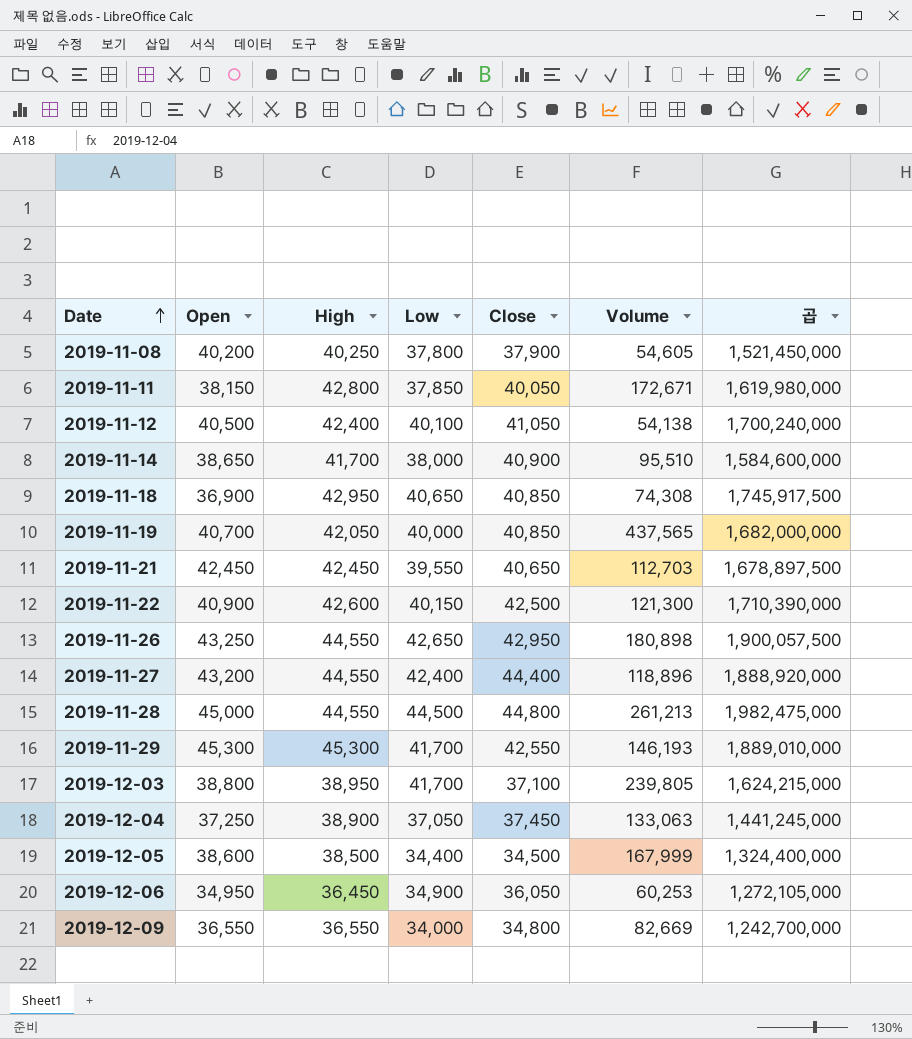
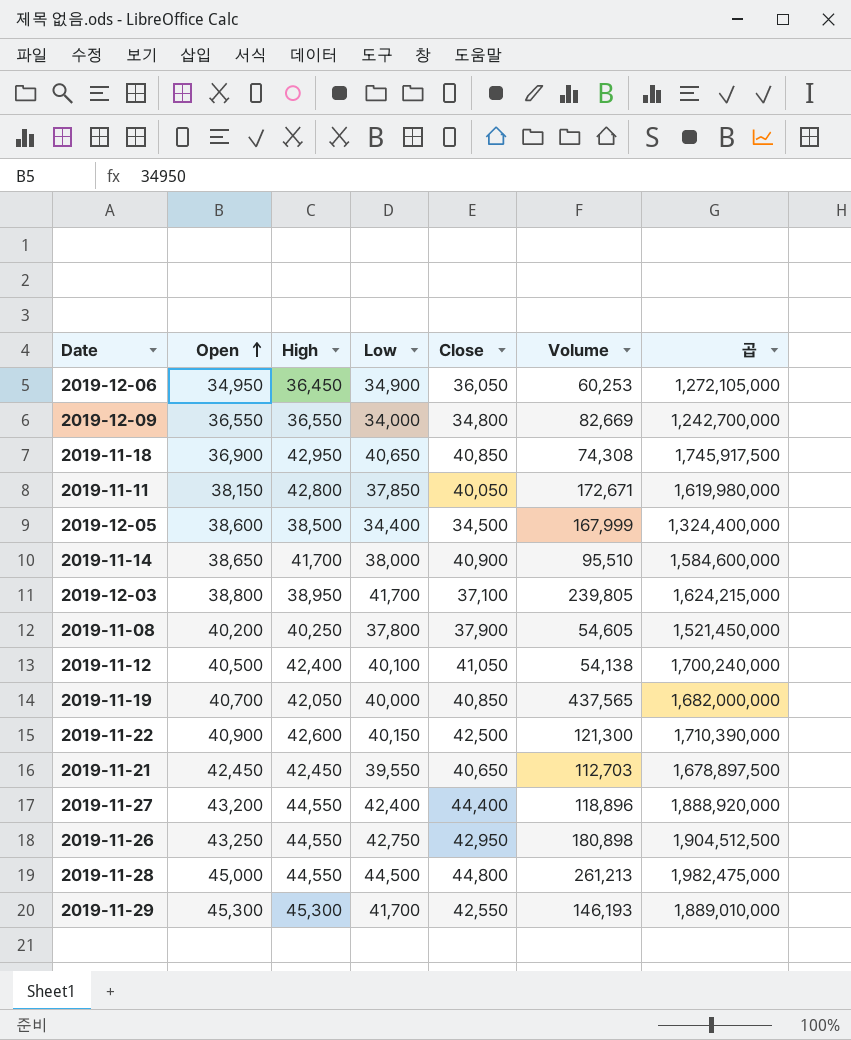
row order: Date ascending -> Open ascending
row 2019-12-04: 37,250 | 38,900 | 37,050 | 37,450 | 133,063 | 1,441,245,000 -> none
2019-11-26 | Low: 42,650 -> 42,750
2019-11-26 | 곱: 1,900,057,500 -> 1,904,512,500

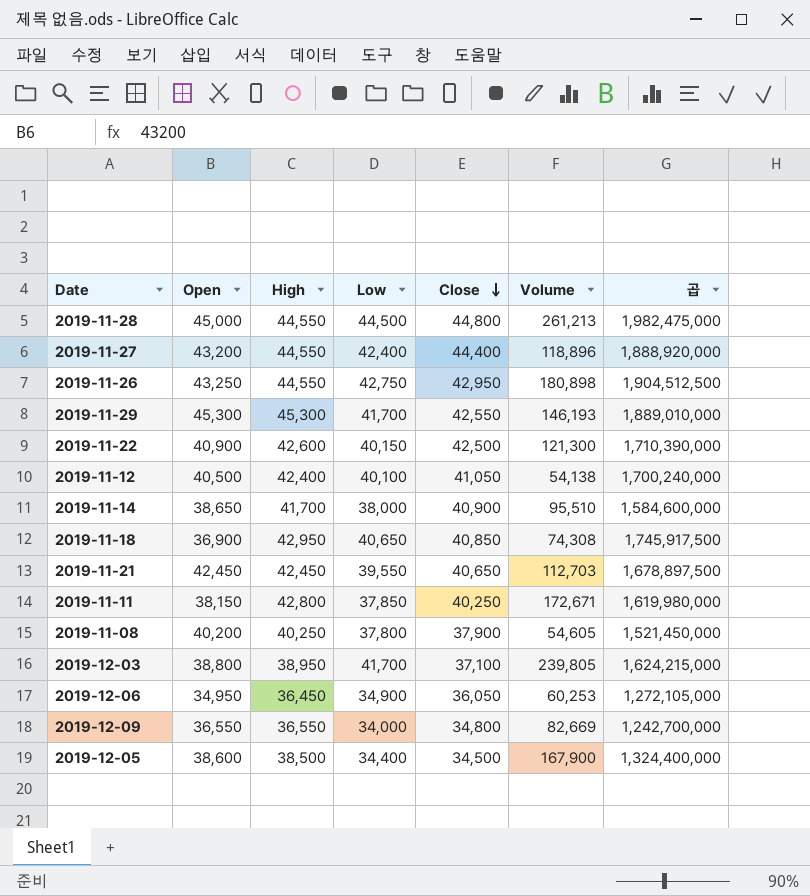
row order: Open ascending -> Close descending
row 2019-11-19: 40,700 | 42,050 | 40,000 | 40,850 | 437,565 | 1,682,000,000 -> none
2019-11-11 | Close: 40,050 -> 40,250
2019-12-05 | Volume: 167,999 -> 167,900

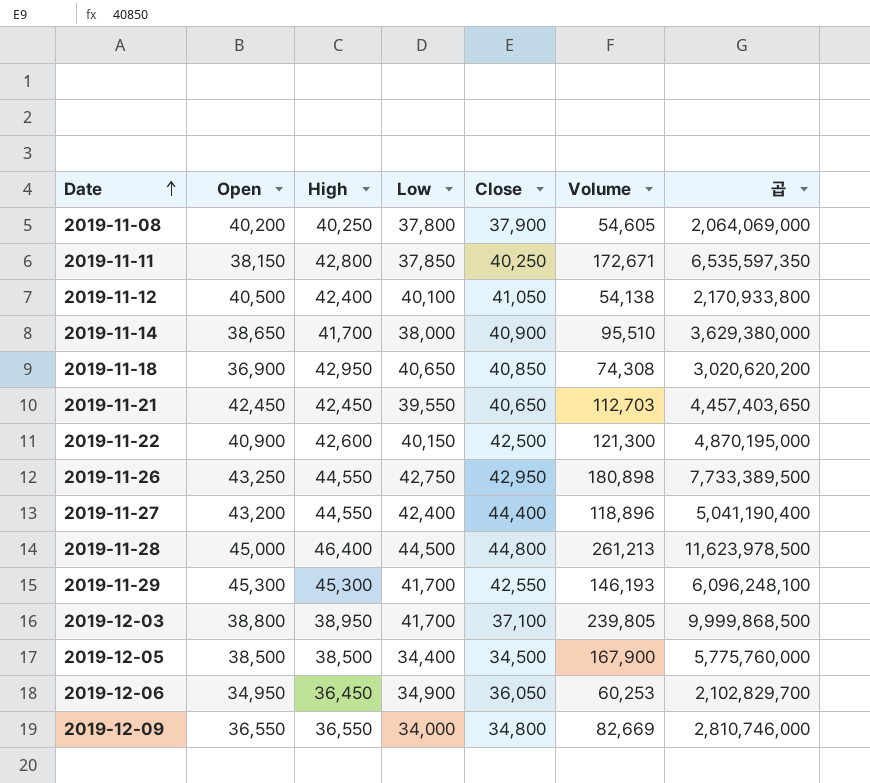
row order: Close descending -> Date ascending
column 곱 | formula: [High] * [Low] -> [Low] * [Volume]
2019-11-28 | High: 44,550 -> 46,400
2019-12-05 | Open: 38,600 -> 38,500

